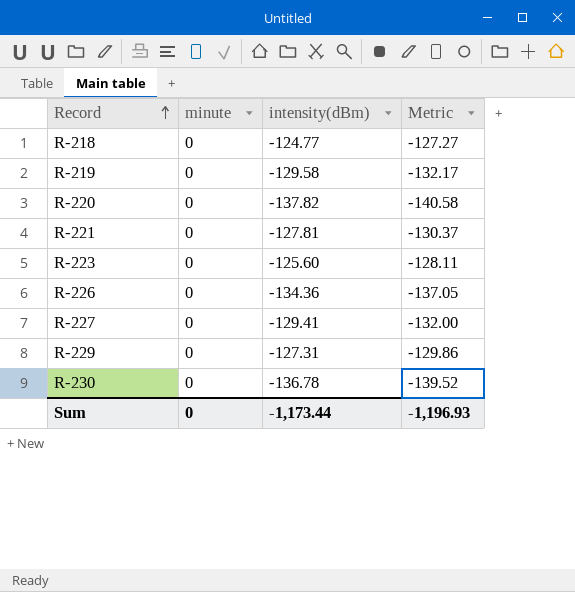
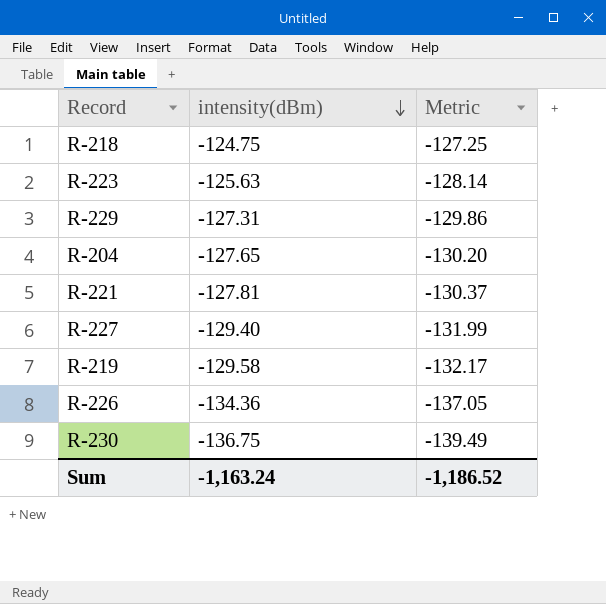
row order: Record ascending -> intensity(dBm) descending
column minute | position: 2 -> none
row R-220: 0 | -137.82 | -140.58 -> none
R-218 | intensity(dBm): -124.77 -> -124.75
R-218 | Metric: -127.27 -> -127.25
R-223 | intensity(dBm): -125.60 -> -125.63
R-223 | Metric: -128.11 -> -128.14
row R-204: none -> -127.65 | -130.20
R-227 | intensity(dBm): -129.41 -> -129.40
R-227 | Metric: -132.00 -> -131.99
R-230 | intensity(dBm): -136.78 -> -136.75
R-230 | Metric: -139.52 -> -139.49
Sum | intensity(dBm): -1,173.44 -> -1,163.24
Sum | Metric: -1,196.93 -> -1,186.52

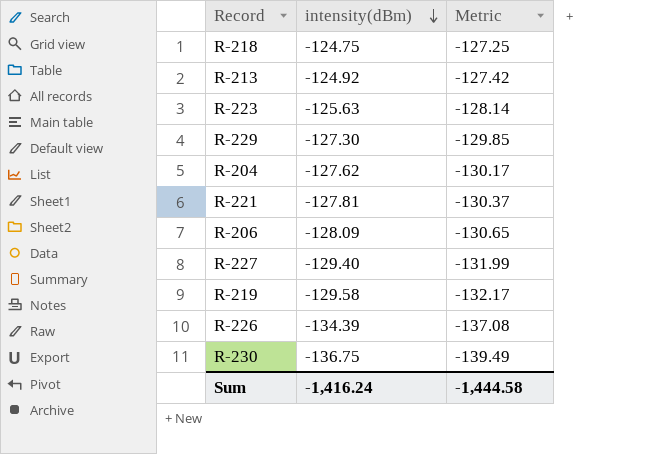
row R-213: none -> -124.92 | -127.42
R-229 | intensity(dBm): -127.31 -> -127.30
R-229 | Metric: -129.86 -> -129.85
R-204 | intensity(dBm): -127.65 -> -127.62
R-204 | Metric: -130.20 -> -130.17
row R-206: none -> -128.09 | -130.65
R-226 | intensity(dBm): -134.36 -> -134.39
R-226 | Metric: -137.05 -> -137.08
Sum | intensity(dBm): -1,163.24 -> -1,416.24
Sum | Metric: -1,186.52 -> -1,444.58

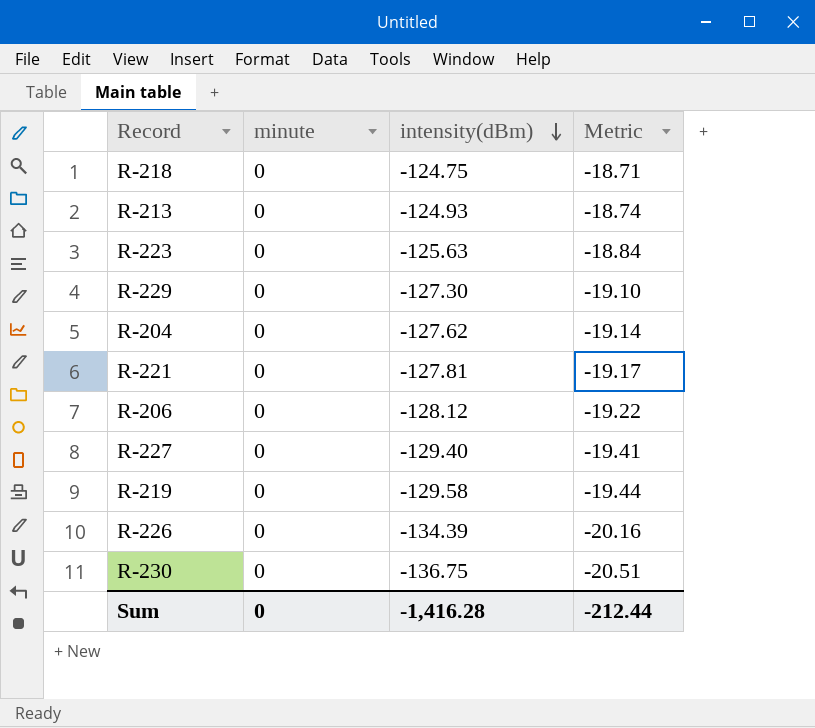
column minute | position: none -> 2
column Metric | formula: [intensity(dBm)] * 1.02 -> [intensity(dBm)] * 0.15
R-213 | intensity(dBm): -124.92 -> -124.93
R-206 | intensity(dBm): -128.09 -> -128.12
Sum | intensity(dBm): -1,416.24 -> -1,416.28
Sum | Metric: -1,444.58 -> -212.44

